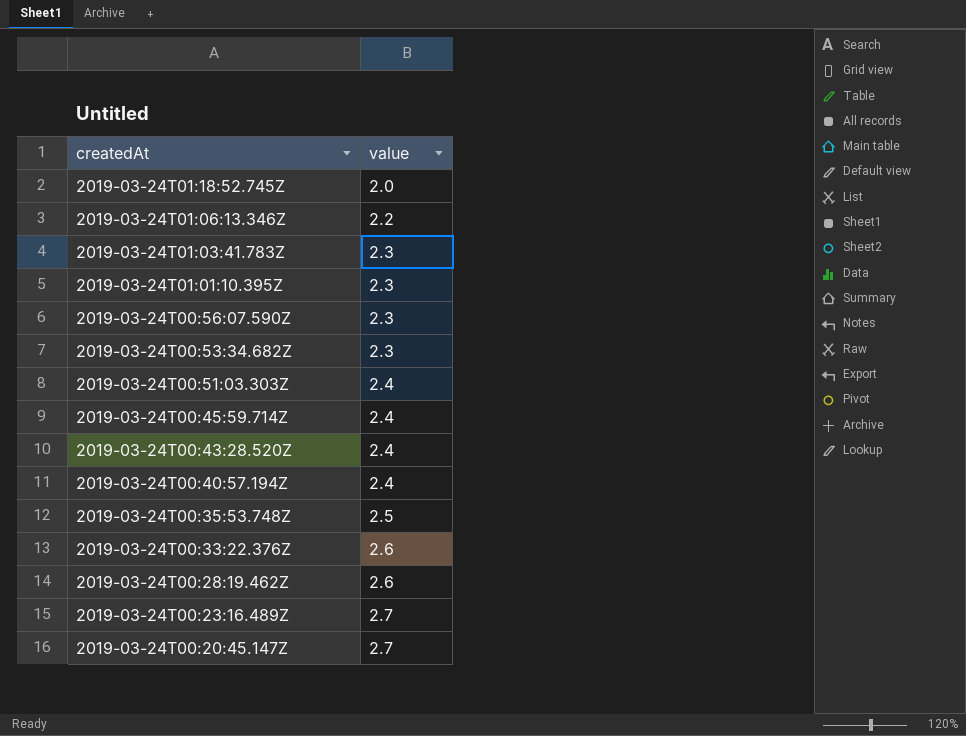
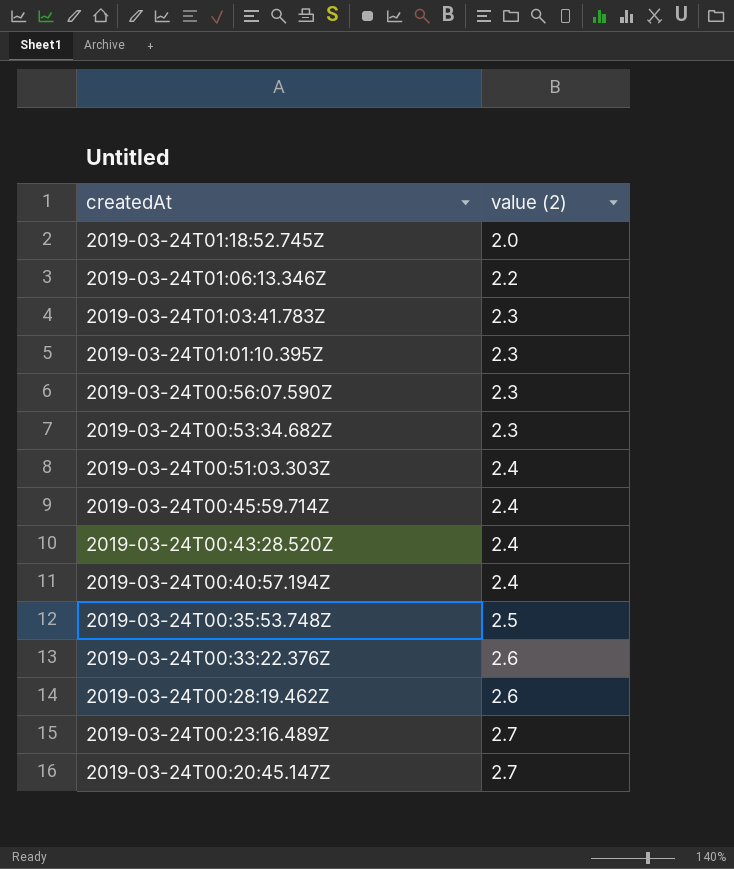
column name: value -> value (2)

